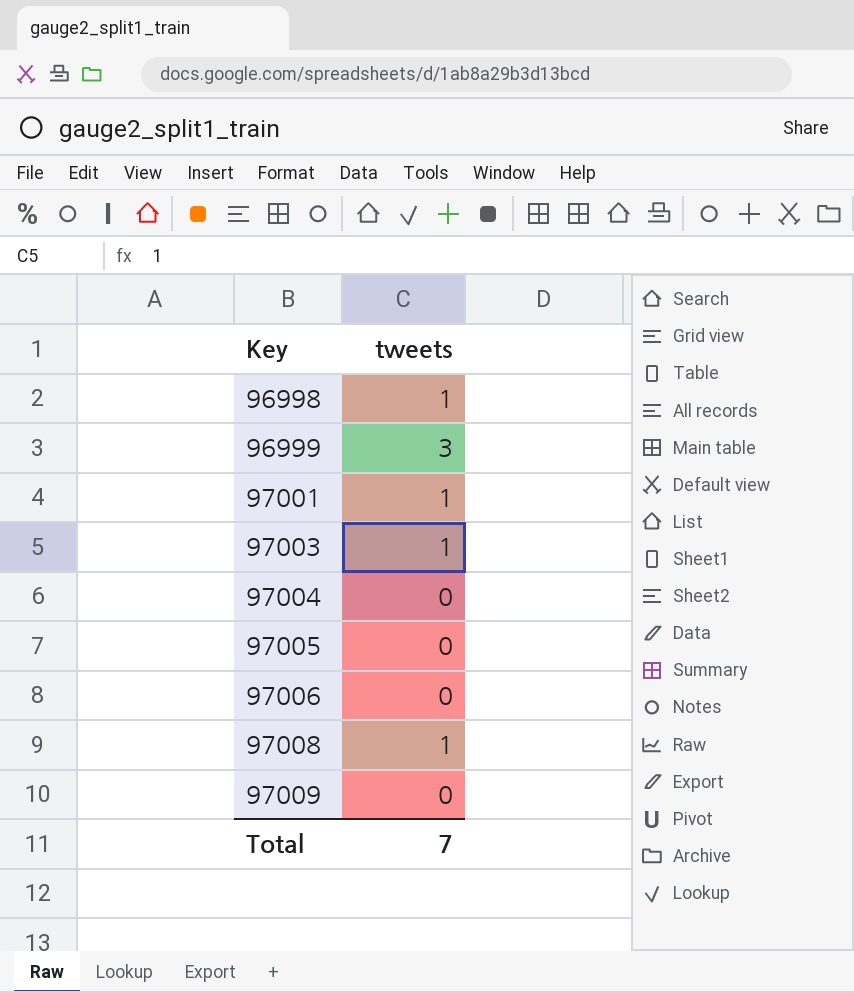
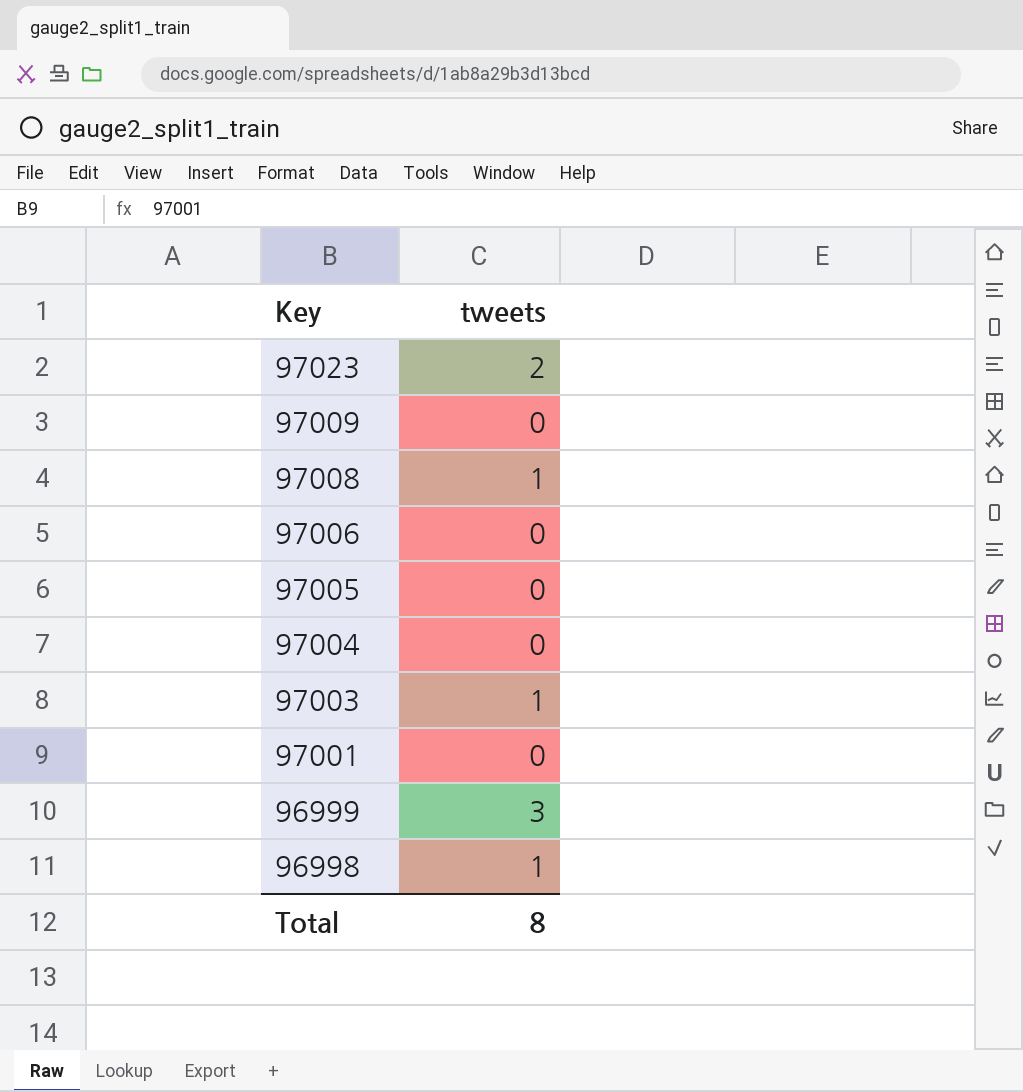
row order: Key ascending -> Key descending
row 97023: none -> 2
97001 | tweets: 1 -> 0
Total | tweets: 7 -> 8

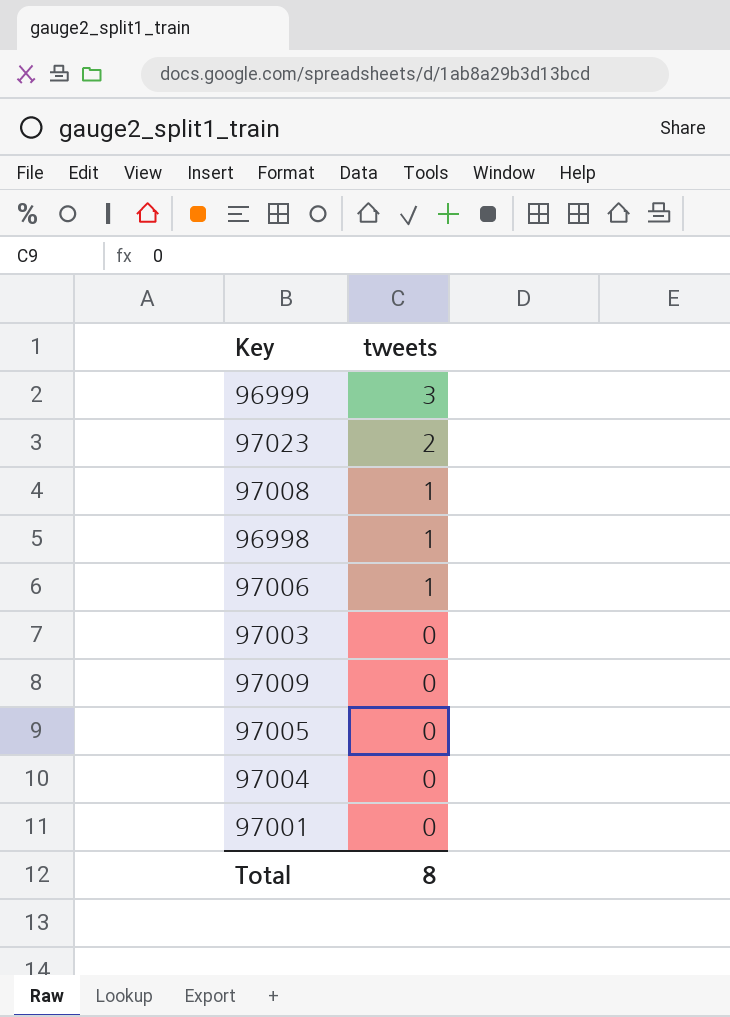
row order: Key descending -> tweets descending
97006 | tweets: 0 -> 1
97003 | tweets: 1 -> 0

